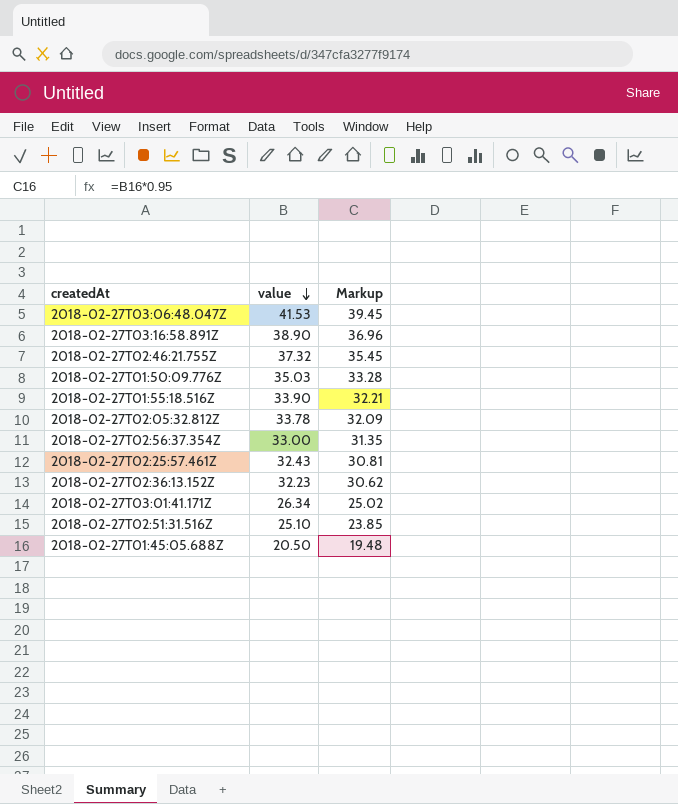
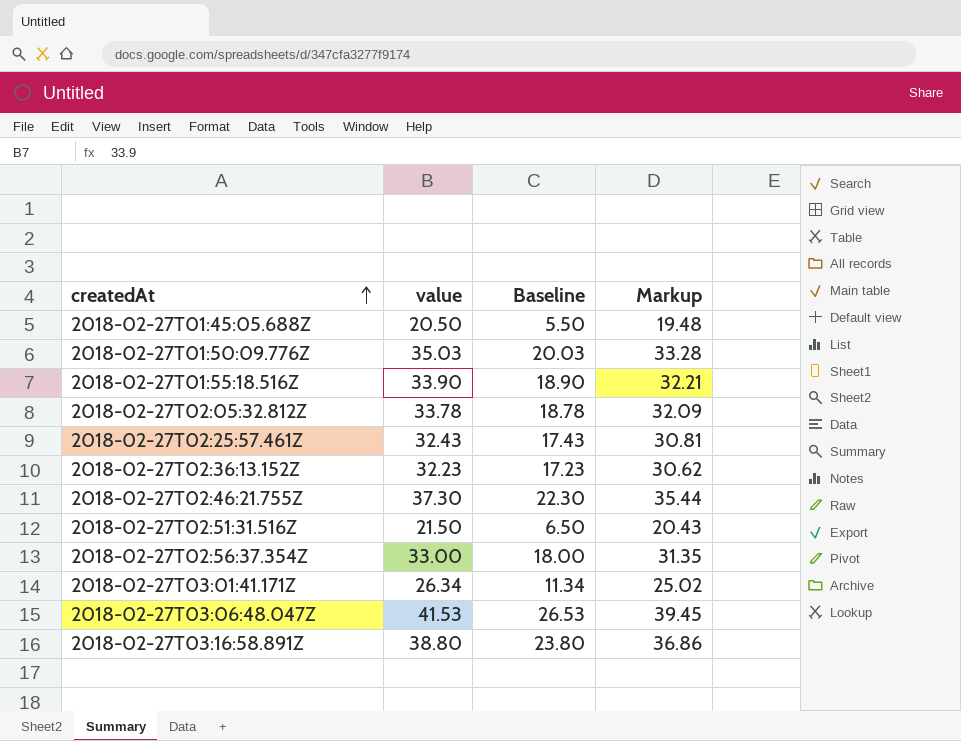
row order: value descending -> createdAt ascending
column Baseline | formula: none -> [value] - 15
2018-02-27T02:46:21.755Z | value: 37.32 -> 37.30
2018-02-27T02:46:21.755Z | Markup: 35.45 -> 35.44
2018-02-27T02:51:31.516Z | value: 25.10 -> 21.50
2018-02-27T02:51:31.516Z | Markup: 23.85 -> 20.43
2018-02-27T03:16:58.891Z | value: 38.90 -> 38.80
2018-02-27T03:16:58.891Z | Markup: 36.96 -> 36.86

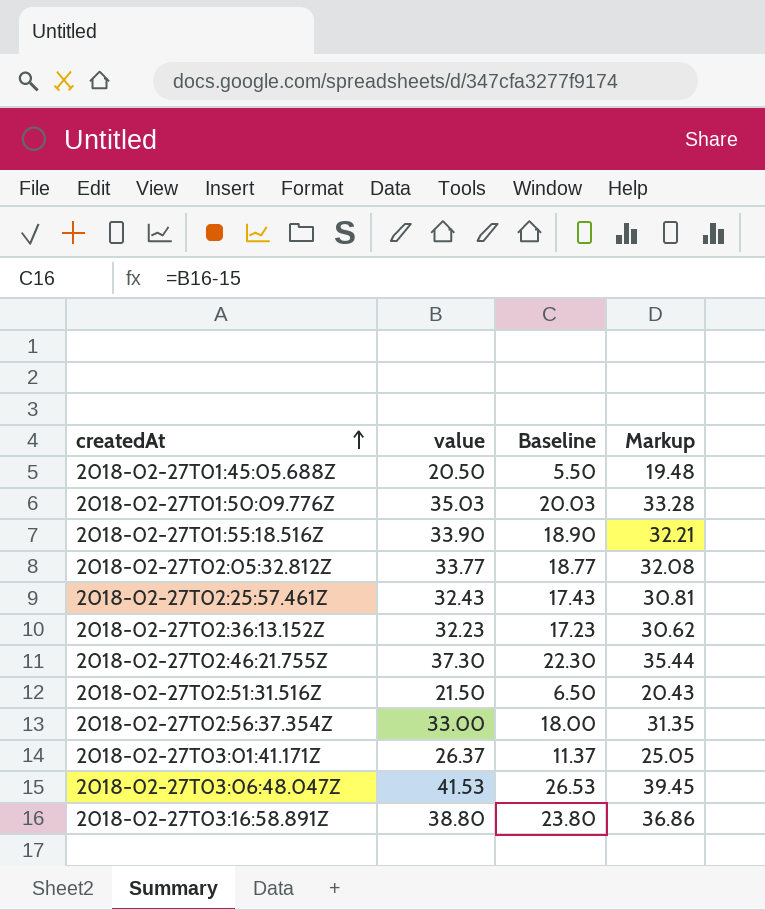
2018-02-27T02:05:32.812Z | value: 33.78 -> 33.77
2018-02-27T02:05:32.812Z | Baseline: 18.78 -> 18.77
2018-02-27T02:05:32.812Z | Markup: 32.09 -> 32.08
2018-02-27T03:01:41.171Z | value: 26.34 -> 26.37
2018-02-27T03:01:41.171Z | Baseline: 11.34 -> 11.37
2018-02-27T03:01:41.171Z | Markup: 25.02 -> 25.05

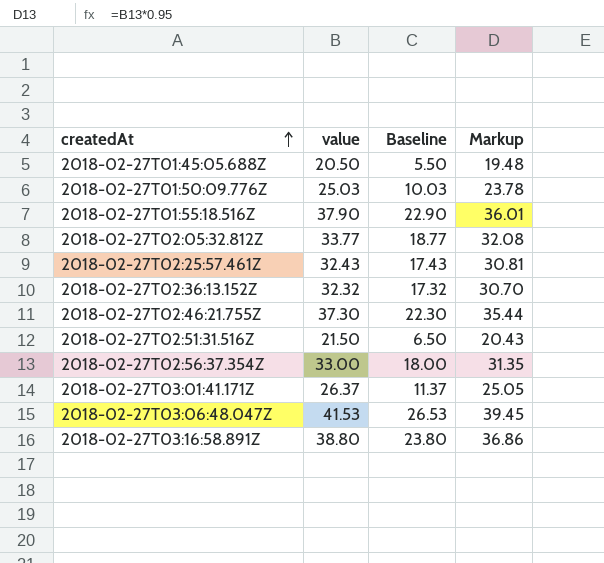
2018-02-27T01:50:09.776Z | value: 35.03 -> 25.03
2018-02-27T01:50:09.776Z | Baseline: 20.03 -> 10.03
2018-02-27T01:50:09.776Z | Markup: 33.28 -> 23.78
2018-02-27T01:55:18.516Z | value: 33.90 -> 37.90
2018-02-27T01:55:18.516Z | Baseline: 18.90 -> 22.90
2018-02-27T01:55:18.516Z | Markup: 32.21 -> 36.01
2018-02-27T02:36:13.152Z | value: 32.23 -> 32.32
2018-02-27T02:36:13.152Z | Baseline: 17.23 -> 17.32
2018-02-27T02:36:13.152Z | Markup: 30.62 -> 30.70

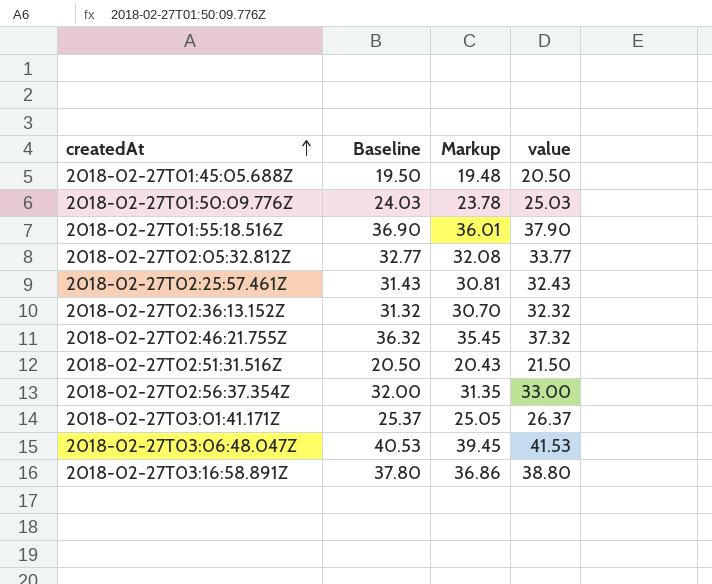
column Baseline | formula: [value] - 15 -> [value] - 1
column value | position: 2 -> 4
2018-02-27T02:46:21.755Z | Markup: 35.44 -> 35.45
2018-02-27T02:46:21.755Z | value: 37.30 -> 37.32

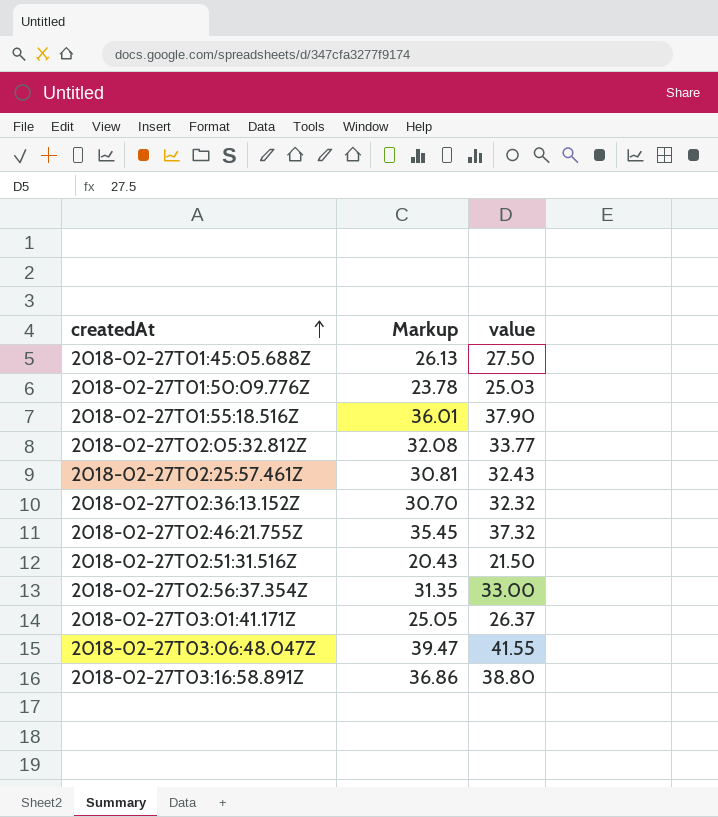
column Baseline | formula: [value] - 1 -> none
2018-02-27T01:45:05.688Z | Markup: 19.48 -> 26.13
2018-02-27T01:45:05.688Z | value: 20.50 -> 27.50
2018-02-27T03:06:48.047Z | Markup: 39.45 -> 39.47
2018-02-27T03:06:48.047Z | value: 41.53 -> 41.55

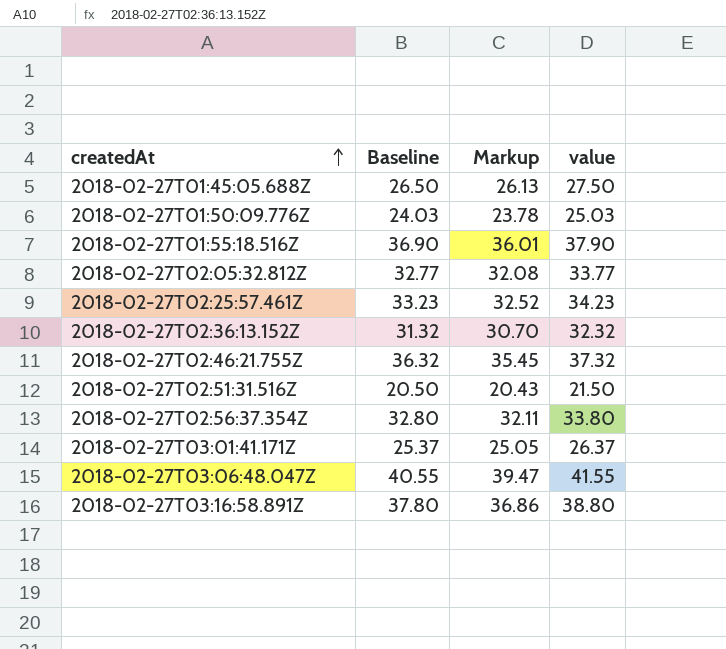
column Baseline | formula: none -> [value] - 1
2018-02-27T02:25:57.461Z | Markup: 30.81 -> 32.52
2018-02-27T02:25:57.461Z | value: 32.43 -> 34.23
2018-02-27T02:56:37.354Z | Markup: 31.35 -> 32.11
2018-02-27T02:56:37.354Z | value: 33.00 -> 33.80

